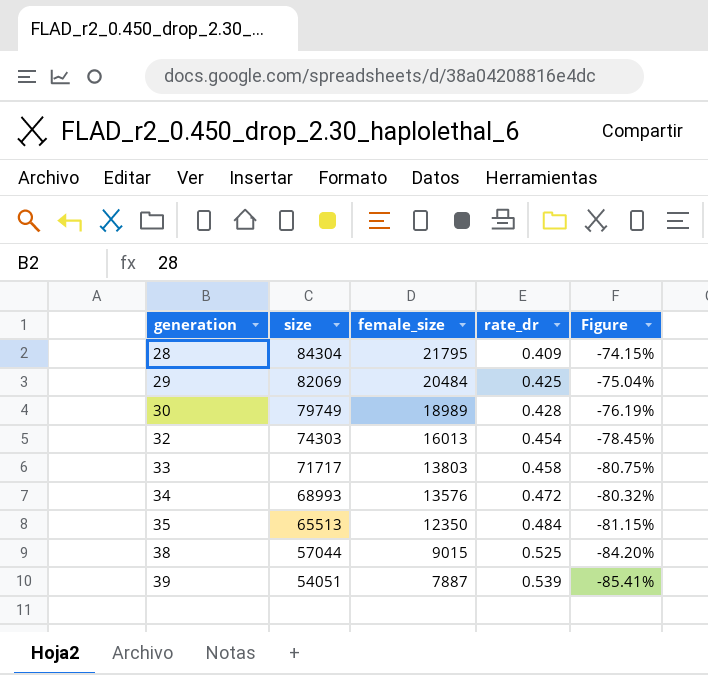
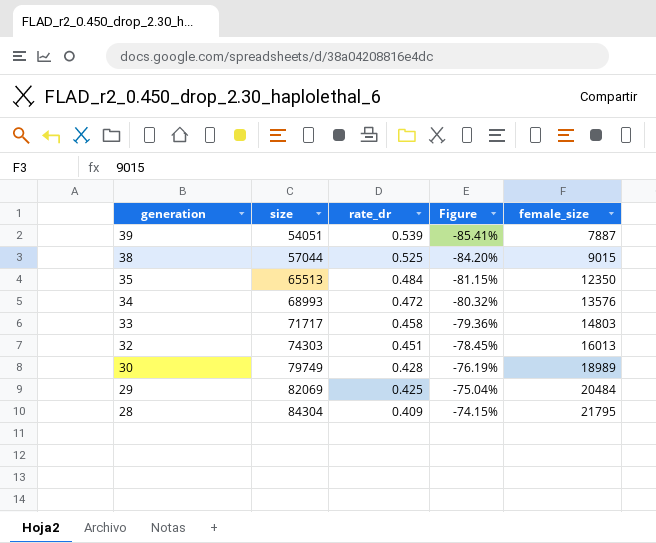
row order: generation ascending -> generation descending
column female_size | position: 3 -> 5
33 | Figure: -80.75% -> -79.36%
33 | female_size: 13803 -> 14803
32 | rate_dr: 0.454 -> 0.451

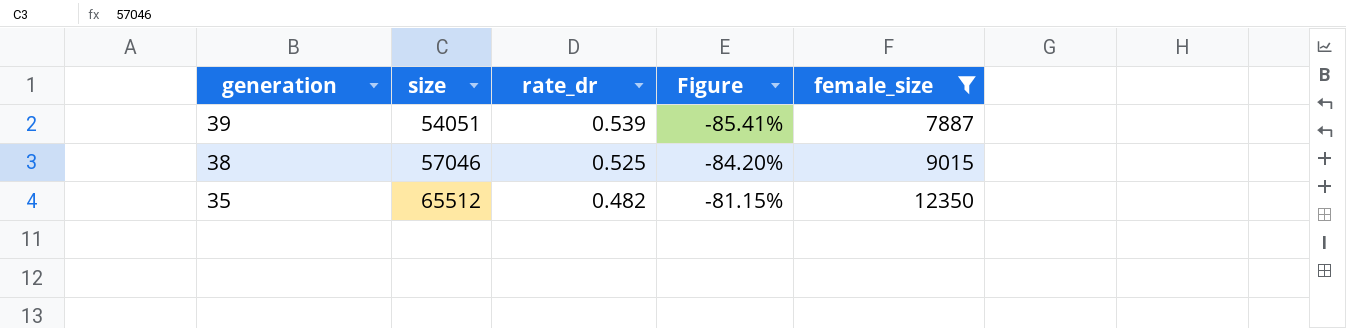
filter: none -> female_size <= 12350
38 | size: 57044 -> 57046
35 | size: 65513 -> 65512
35 | rate_dr: 0.484 -> 0.482

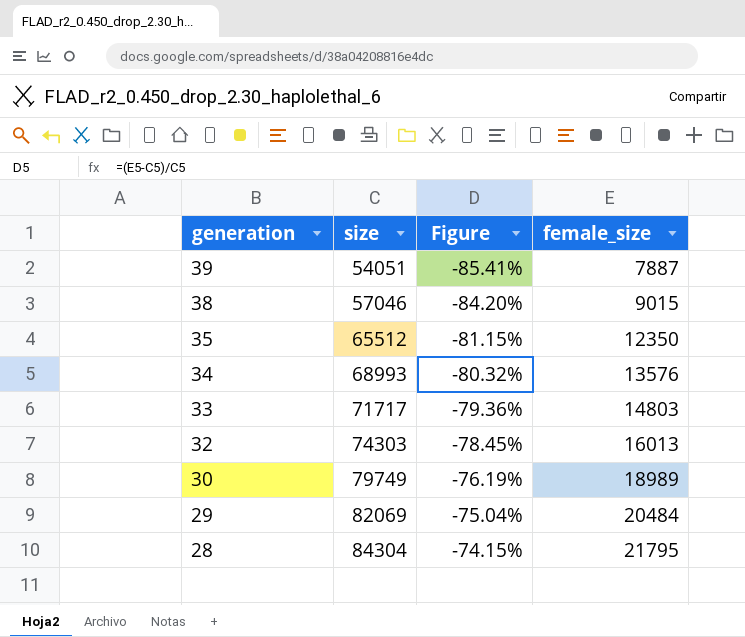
filter: female_size <= 12350 -> none
column rate_dr | position: 3 -> none

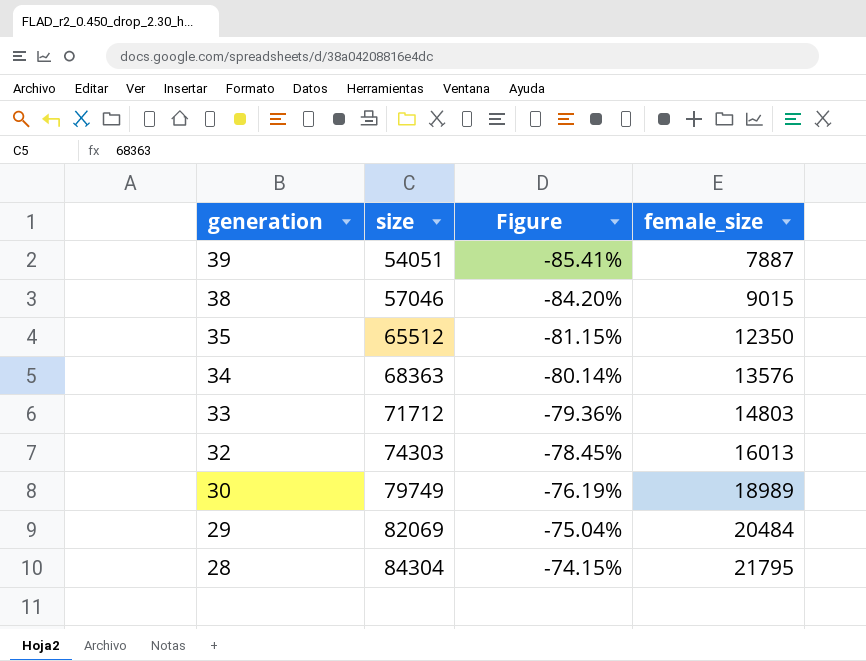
34 | size: 68993 -> 68363
34 | Figure: -80.32% -> -80.14%
33 | size: 71717 -> 71712

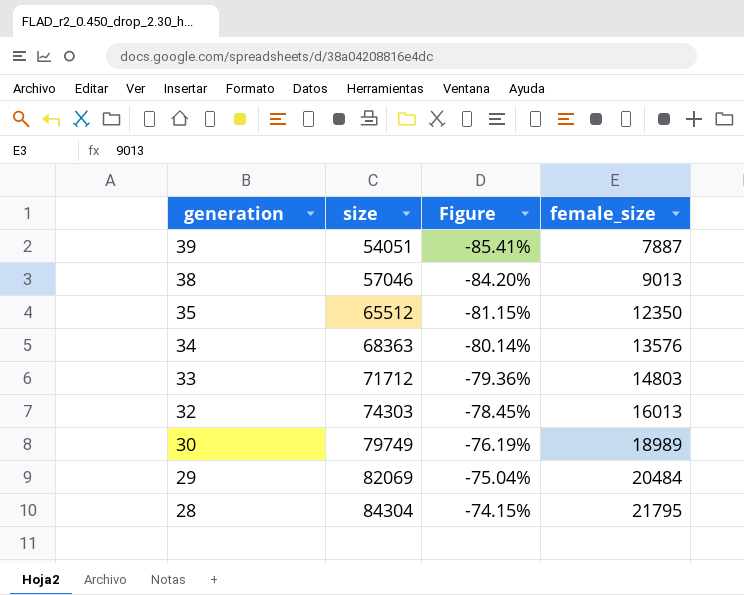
38 | female_size: 9015 -> 9013

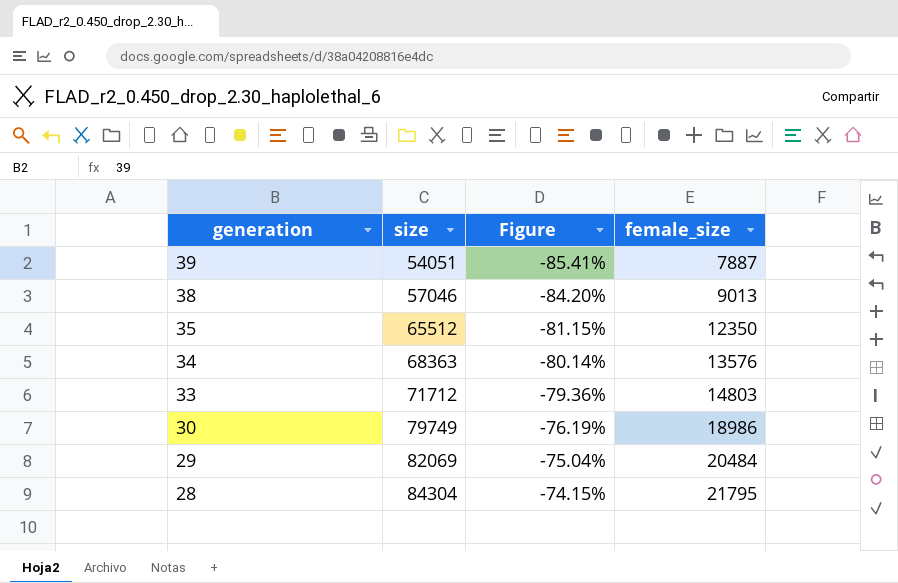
row 32: 74303 | -78.45% | 16013 -> none
30 | female_size: 18989 -> 18986

